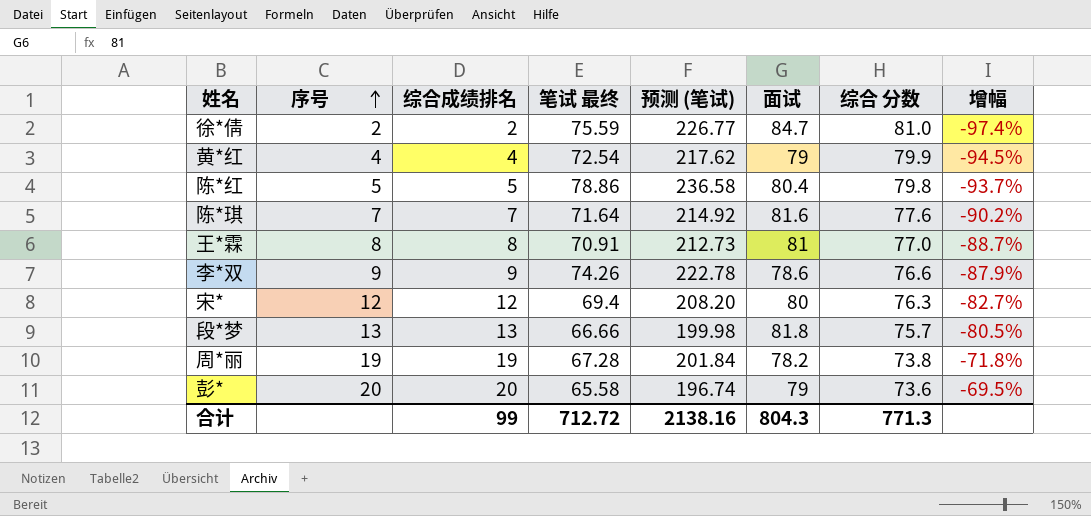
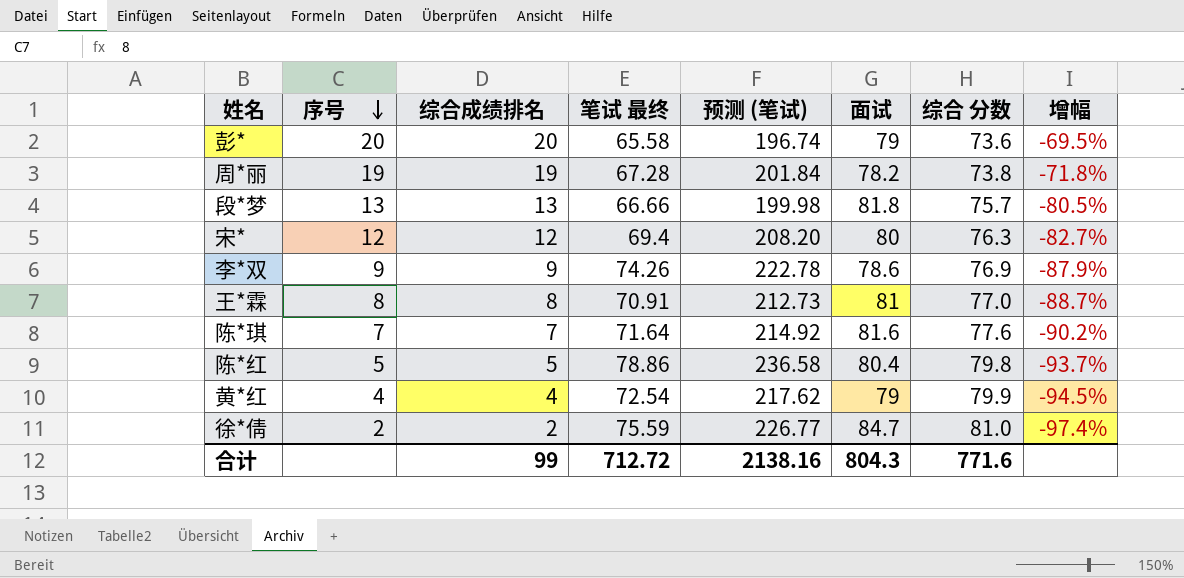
row order: 序号 ascending -> 序号 descending
李*双 | 综合 分数: 76.6 -> 76.9
合计 | 综合 分数: 771.3 -> 771.6

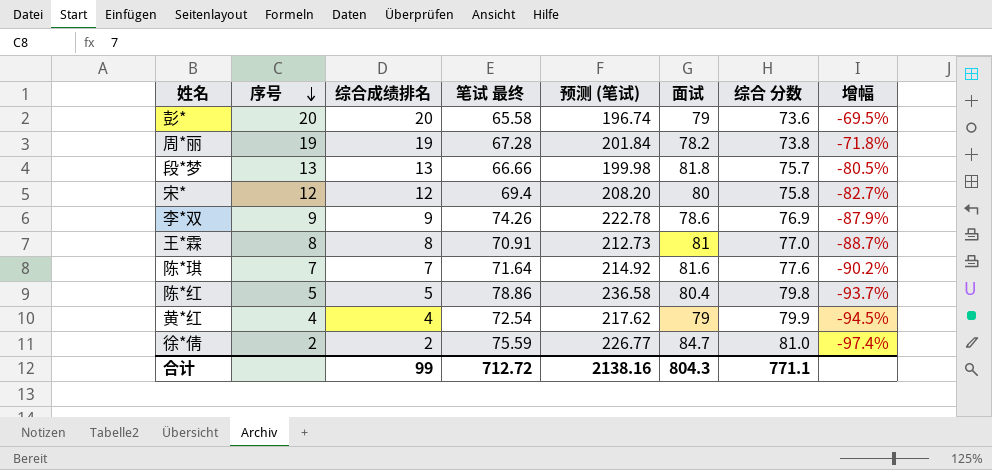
宋* | 综合 分数: 76.3 -> 75.8
合计 | 综合 分数: 771.6 -> 771.1

